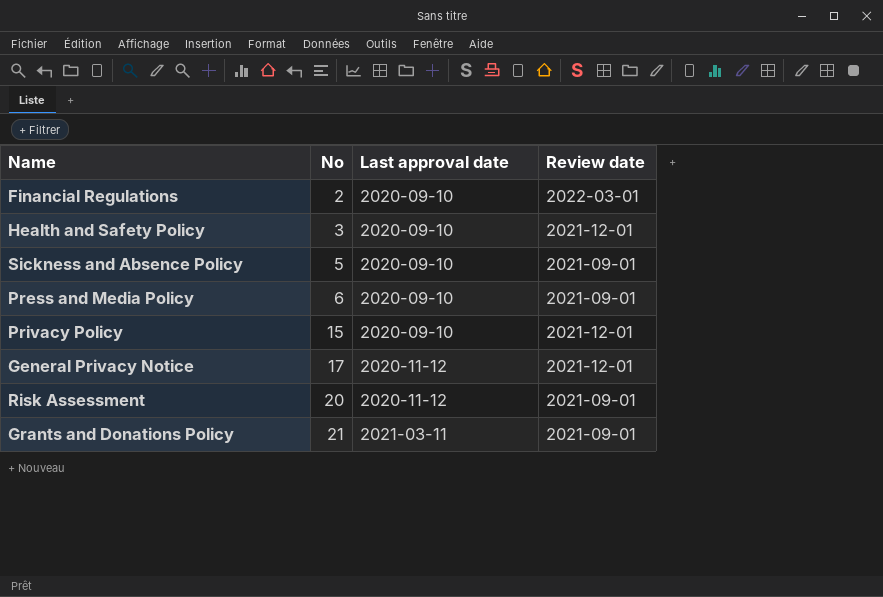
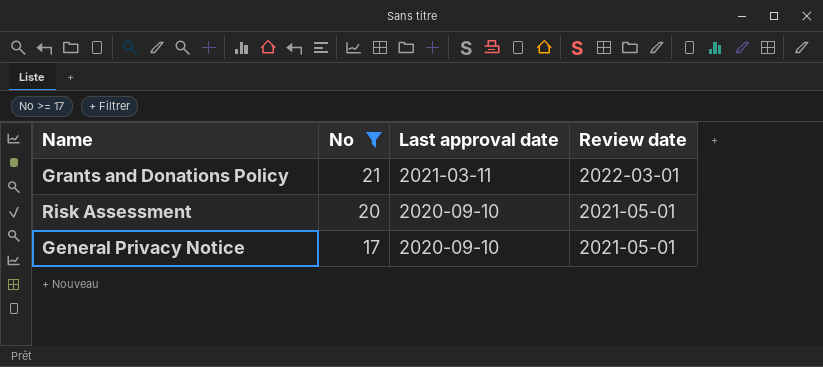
filter: none -> No >= 17
row order: No ascending -> No descending
Grants and Donations Policy | Review date: 2021-09-01 -> 2022-03-01
Risk Assessment | Last approval date: 2020-11-12 -> 2020-09-10
Risk Assessment | Review date: 2021-09-01 -> 2021-05-01
General Privacy Notice | Last approval date: 2020-11-12 -> 2020-09-10
General Privacy Notice | Review date: 2021-12-01 -> 2021-05-01

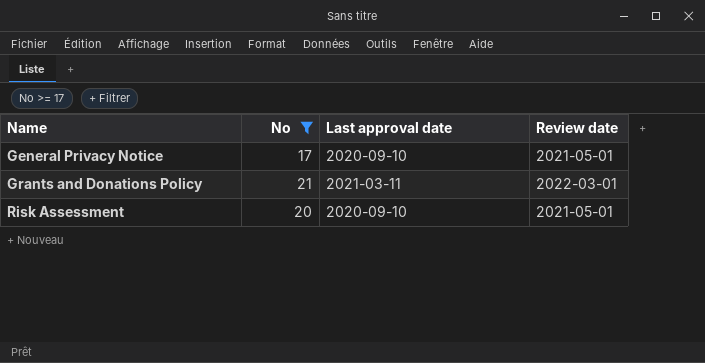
row order: No descending -> Name ascending

